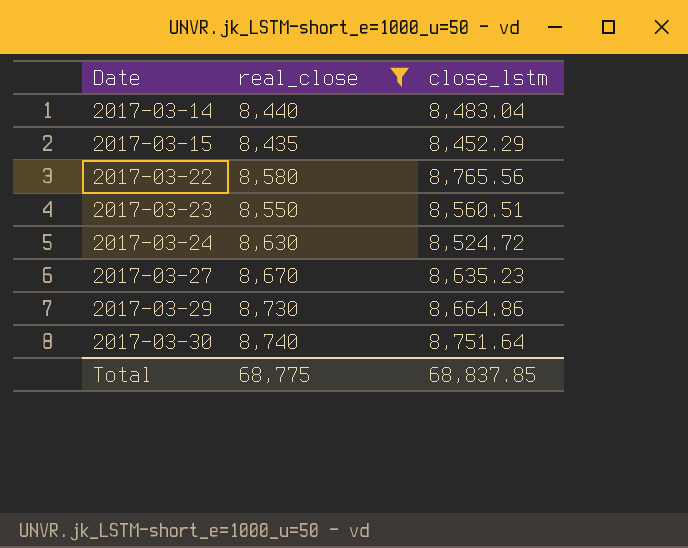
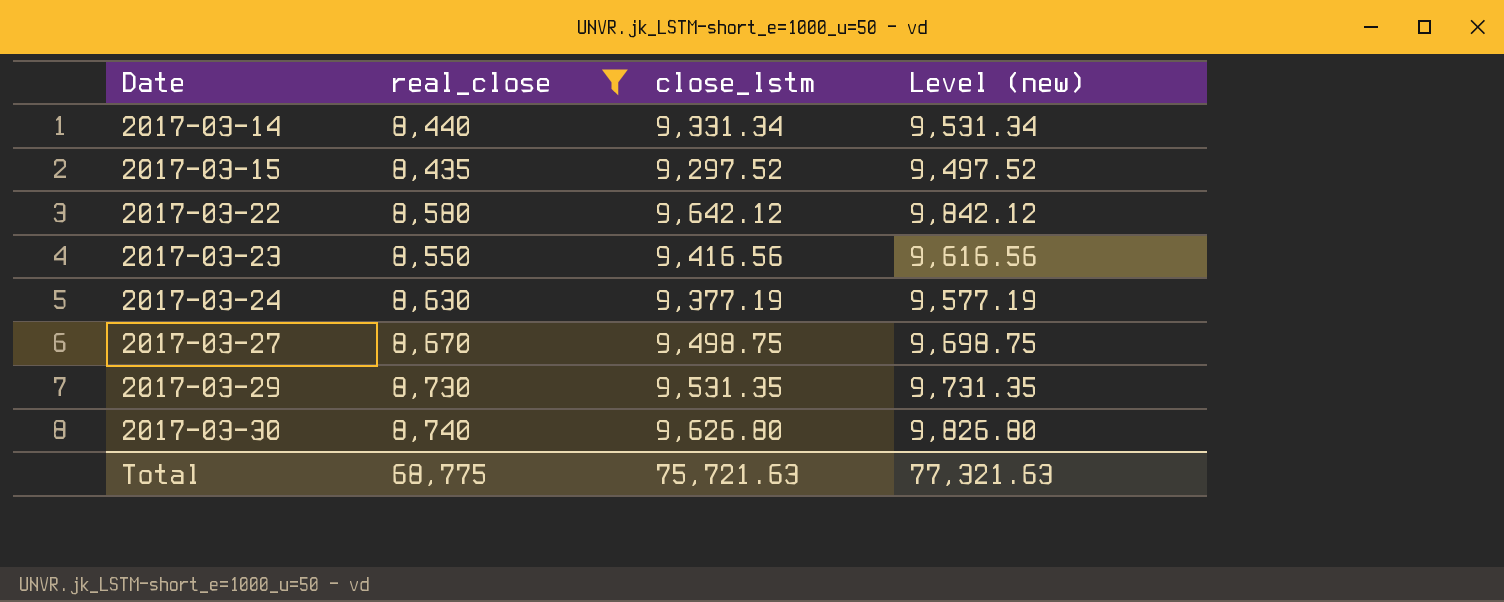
column Level (new) | formula: none -> [close_lstm] + 200
2017-03-14 | close_lstm: 8,483.04 -> 9,331.34
2017-03-15 | close_lstm: 8,452.29 -> 9,297.52
2017-03-22 | close_lstm: 8,765.56 -> 9,642.12
2017-03-23 | close_lstm: 8,560.51 -> 9,416.56
2017-03-24 | close_lstm: 8,524.72 -> 9,377.19
2017-03-27 | close_lstm: 8,635.23 -> 9,498.75
2017-03-29 | close_lstm: 8,664.86 -> 9,531.35
2017-03-30 | close_lstm: 8,751.64 -> 9,626.80
Total | close_lstm: 68,837.85 -> 75,721.63

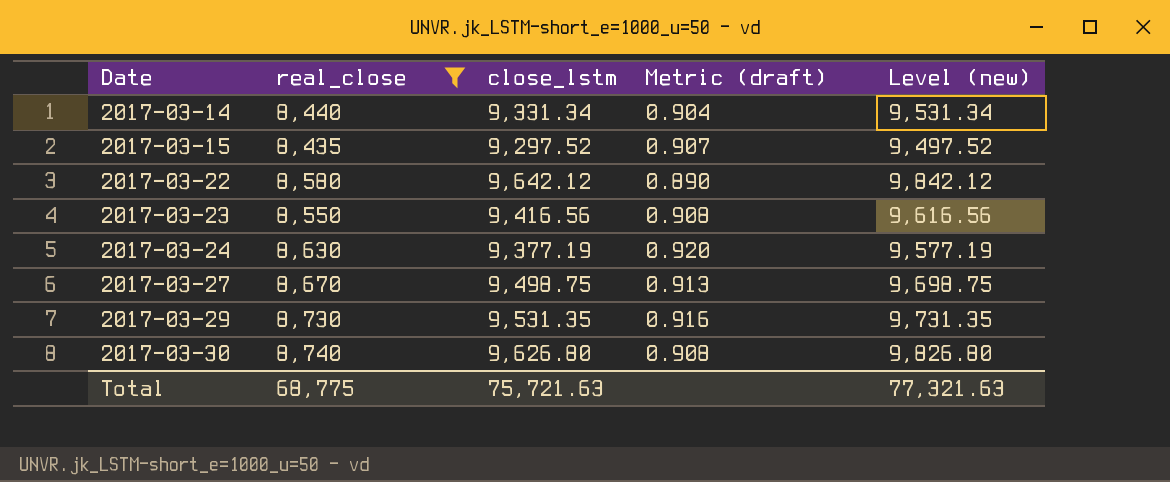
column Metric (draft) | formula: none -> [real_close] / [close_lstm]

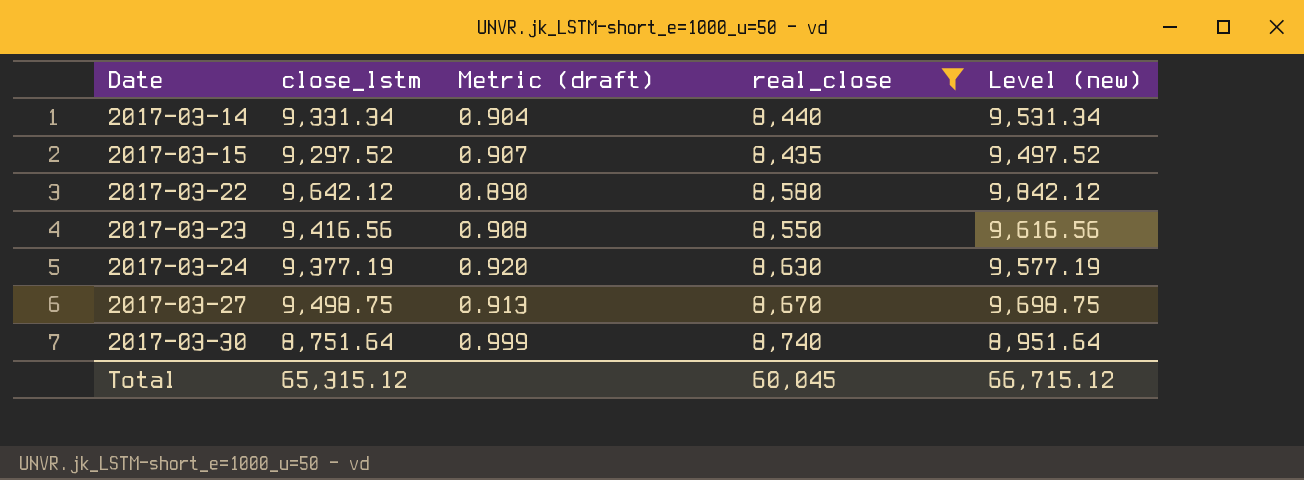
column real_close | position: 2 -> 4
row 2017-03-29: 8,730 | 9,531.35 | 0.916 | 9,731.35 -> none
2017-03-30 | close_lstm: 9,626.80 -> 8,751.64
2017-03-30 | Metric (draft): 0.908 -> 0.999
2017-03-30 | Level (new): 9,826.80 -> 8,951.64
Total | close_lstm: 75,721.63 -> 65,315.12
Total | real_close: 68,775 -> 60,045
Total | Level (new): 77,321.63 -> 66,715.12

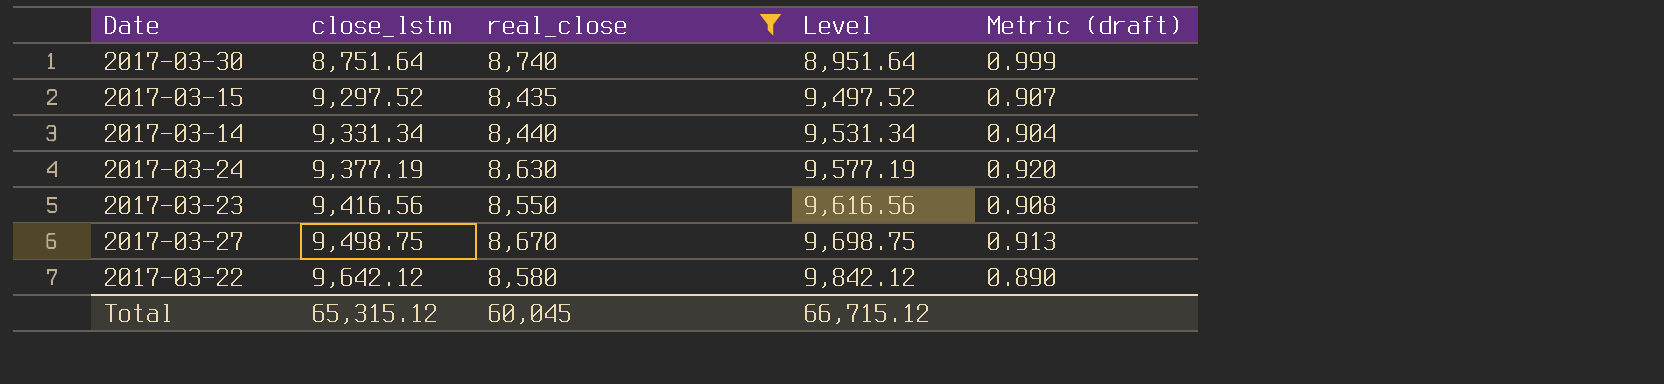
row order: Date ascending -> close_lstm ascending
column name: Level (new) -> Level
column Metric (draft) | position: 3 -> 5

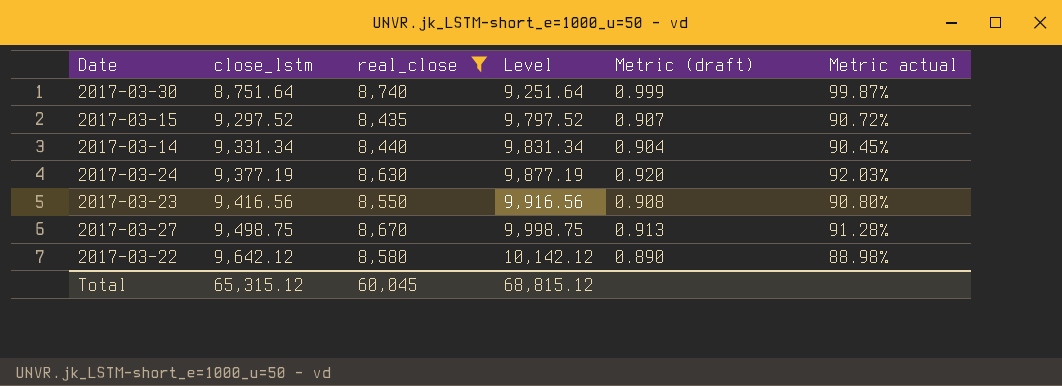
column Level | formula: [close_lstm] + 200 -> [close_lstm] + 500
column Metric actual | formula: none -> [real_close] / [close_lstm]
Total | Level: 66,715.12 -> 68,815.12

